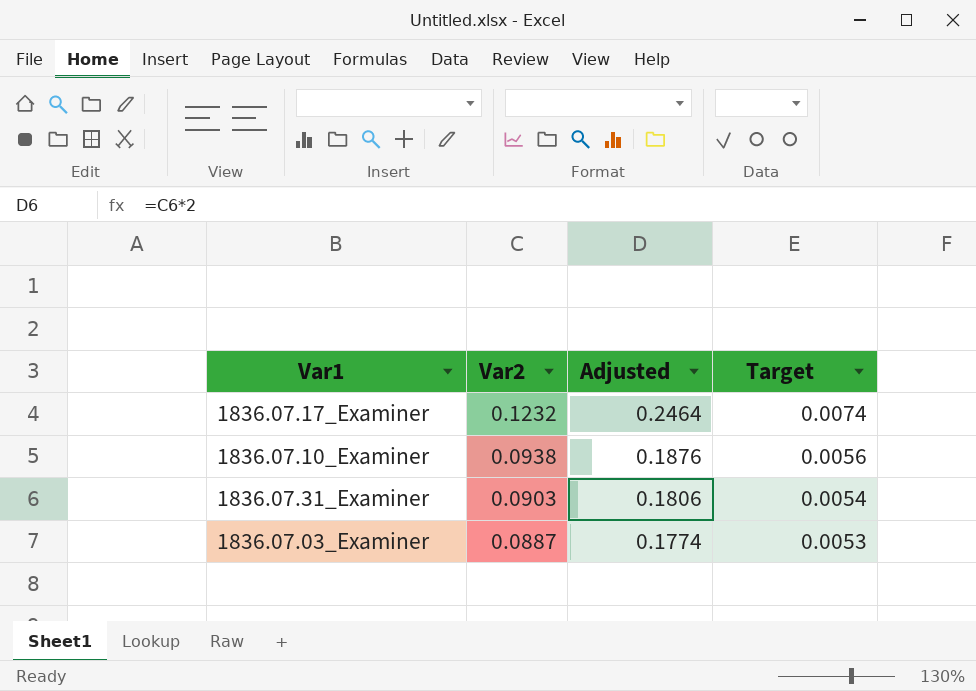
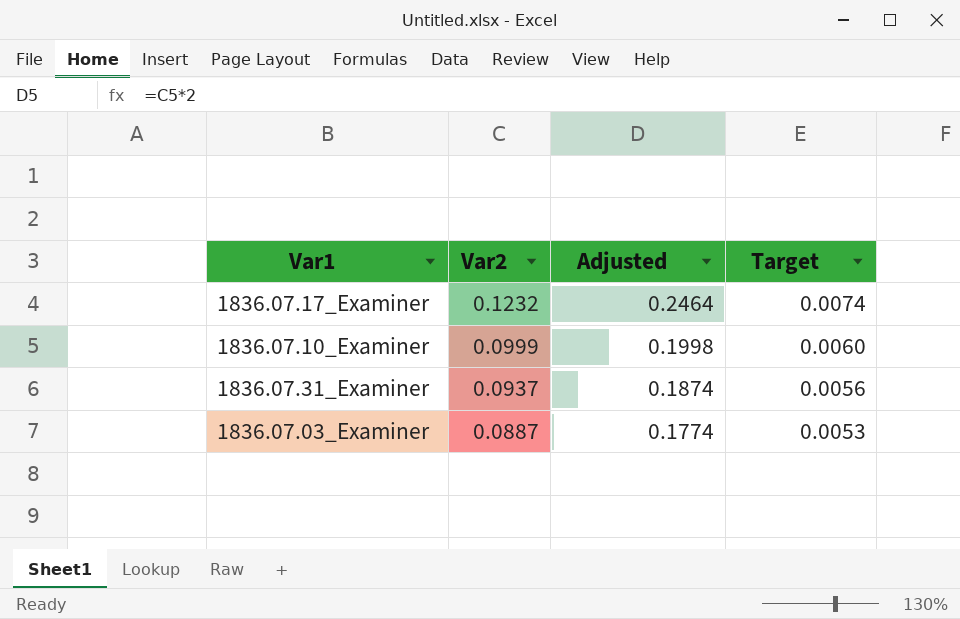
1836.07.10_Examiner | Var2: 0.0938 -> 0.0999
1836.07.10_Examiner | Adjusted: 0.1876 -> 0.1998
1836.07.10_Examiner | Target: 0.0056 -> 0.0060
1836.07.31_Examiner | Var2: 0.0903 -> 0.0937
1836.07.31_Examiner | Adjusted: 0.1806 -> 0.1874
1836.07.31_Examiner | Target: 0.0054 -> 0.0056

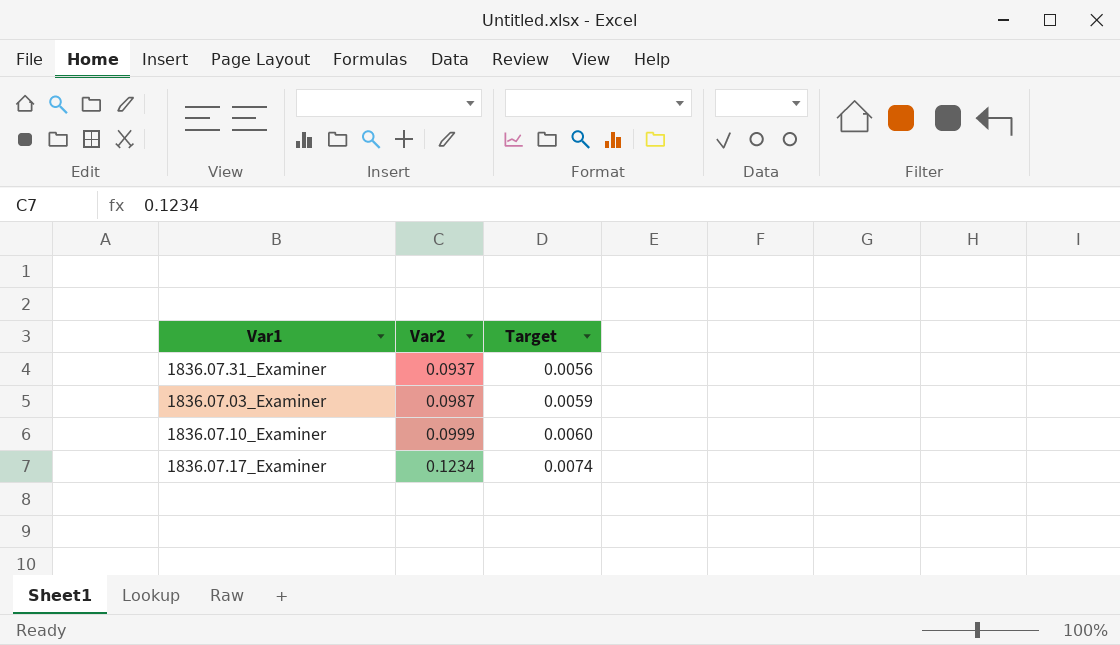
row order: Var2 descending -> Var2 ascending
column Adjusted | formula: [Var2] * 2 -> none
1836.07.03_Examiner | Var2: 0.0887 -> 0.0987
1836.07.03_Examiner | Target: 0.0053 -> 0.0059
1836.07.17_Examiner | Var2: 0.1232 -> 0.1234

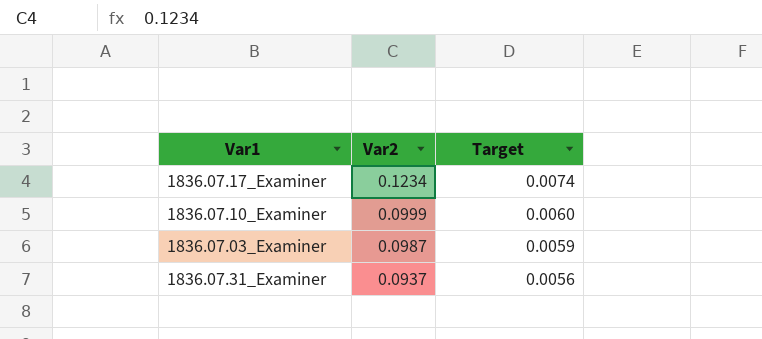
row order: Var2 ascending -> Var2 descending

